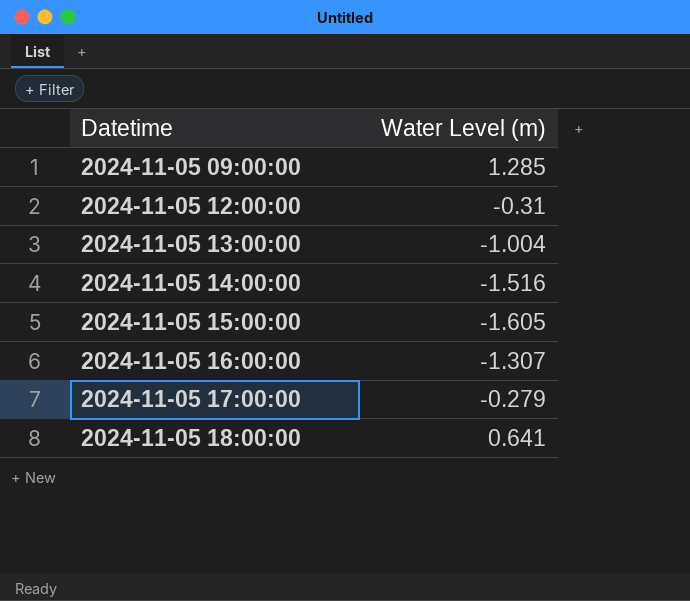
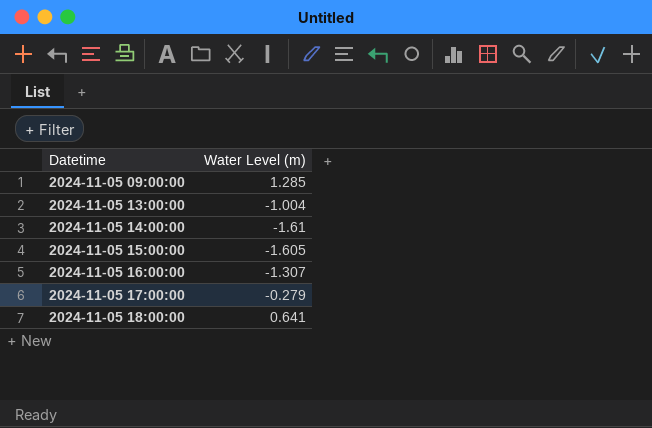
row 2024-11-05 12:00:00: -0.31 -> none
2024-11-05 14:00:00 | Water Level (m): -1.516 -> -1.61

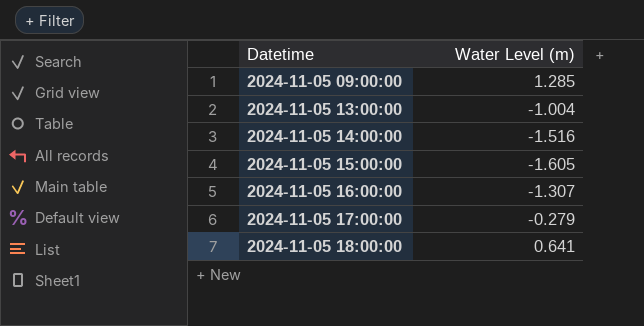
2024-11-05 14:00:00 | Water Level (m): -1.61 -> -1.516

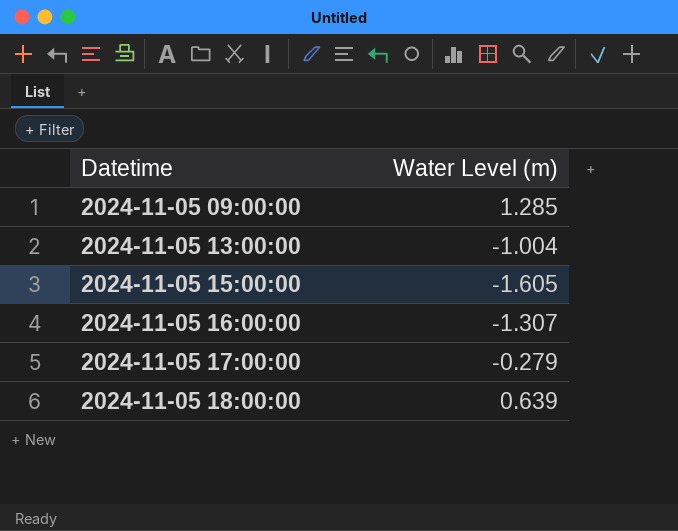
row 2024-11-05 14:00:00: -1.516 -> none
2024-11-05 18:00:00 | Water Level (m): 0.641 -> 0.639

